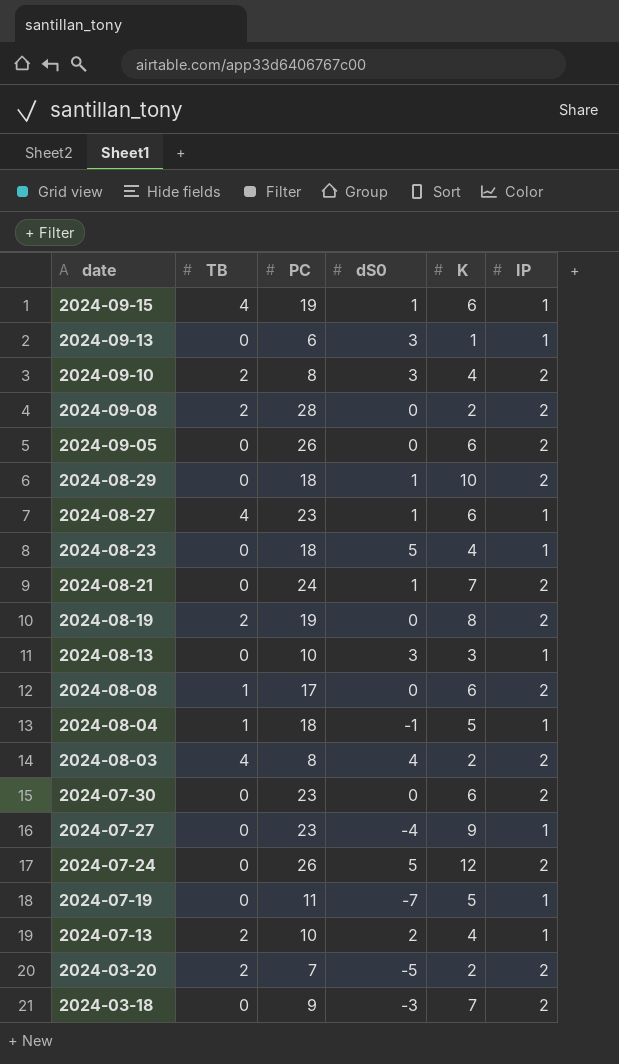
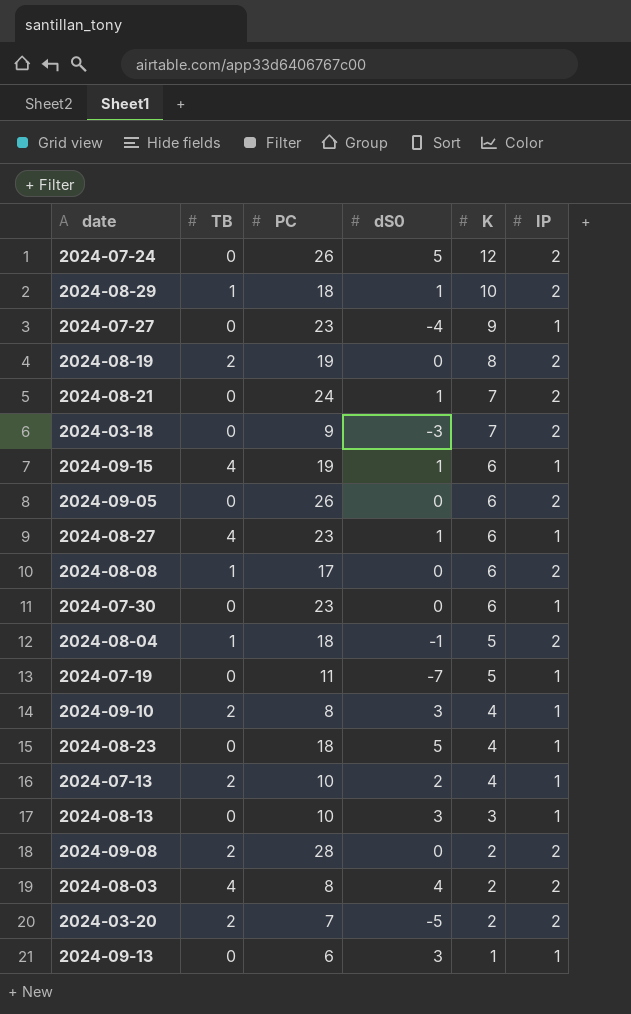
row order: date descending -> K descending
2024-08-29 | TB: 0 -> 1
2024-07-30 | IP: 2 -> 1
2024-08-04 | IP: 1 -> 2
2024-09-10 | IP: 2 -> 1

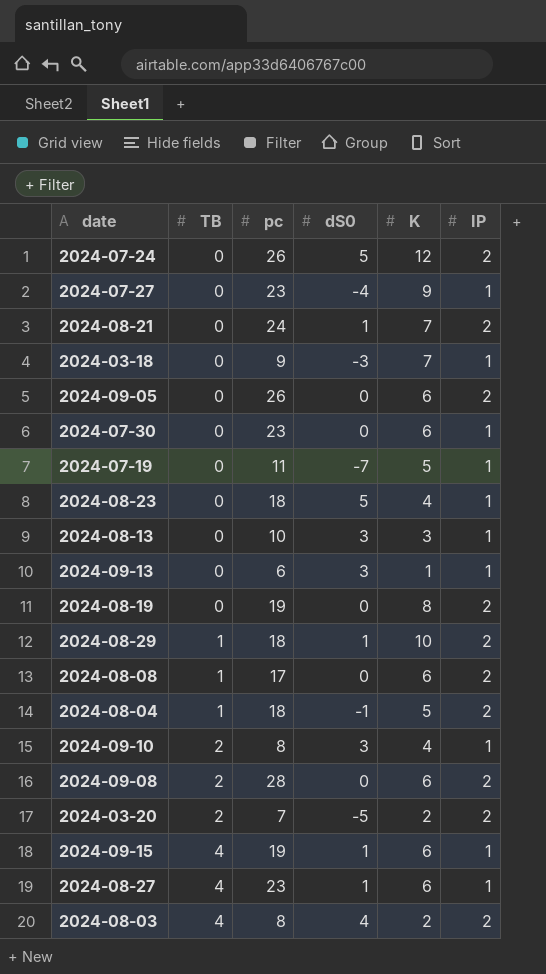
row order: K descending -> TB ascending
column name: PC -> pc
row 2024-07-13: 2 | 10 | 2 | 4 | 1 -> none
2024-03-18 | IP: 2 -> 1
2024-08-19 | TB: 2 -> 0
2024-09-08 | K: 2 -> 6

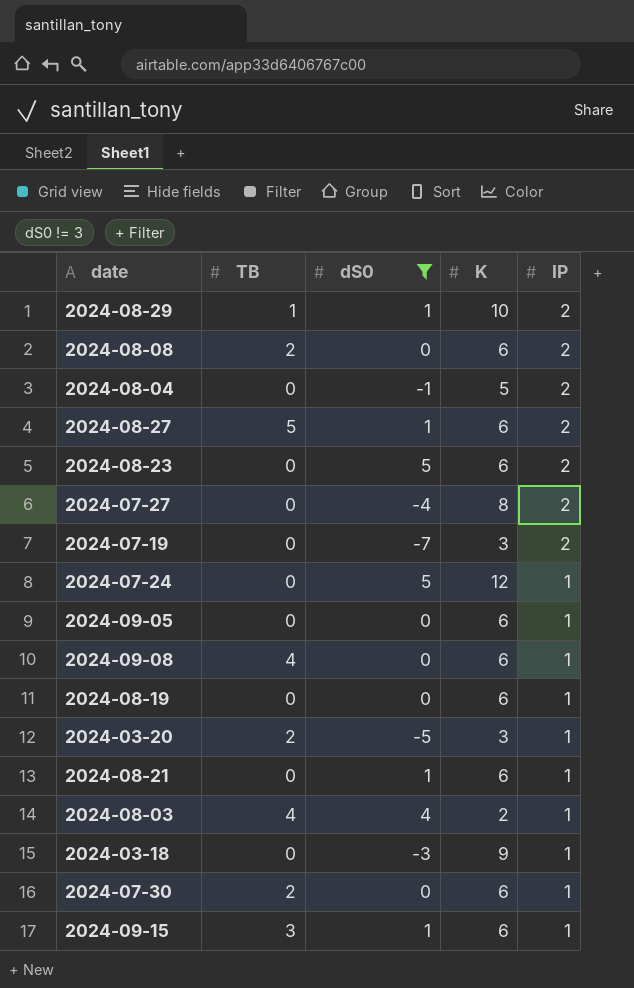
filter: none -> dS0 != 3
row order: TB ascending -> IP descending
column pc | position: 3 -> none
2024-08-08 | TB: 1 -> 2
2024-08-04 | TB: 1 -> 0
2024-08-27 | TB: 4 -> 5
2024-08-27 | IP: 1 -> 2
2024-08-23 | K: 4 -> 6
2024-08-23 | IP: 1 -> 2
2024-07-27 | K: 9 -> 8
2024-07-27 | IP: 1 -> 2
2024-07-19 | K: 5 -> 3
2024-07-19 | IP: 1 -> 2
2024-07-24 | IP: 2 -> 1
2024-09-05 | IP: 2 -> 1
2024-09-08 | TB: 2 -> 4
2024-09-08 | IP: 2 -> 1
2024-08-19 | K: 8 -> 6
2024-08-19 | IP: 2 -> 1
2024-03-20 | K: 2 -> 3
2024-03-20 | IP: 2 -> 1
2024-08-21 | K: 7 -> 6
2024-08-21 | IP: 2 -> 1
2024-08-03 | IP: 2 -> 1
2024-03-18 | K: 7 -> 9
2024-07-30 | TB: 0 -> 2
2024-09-15 | TB: 4 -> 3

